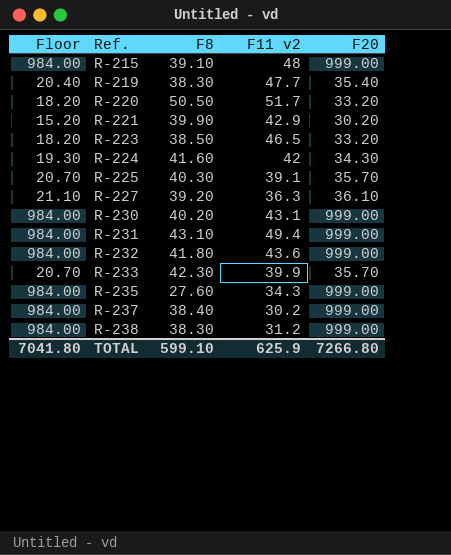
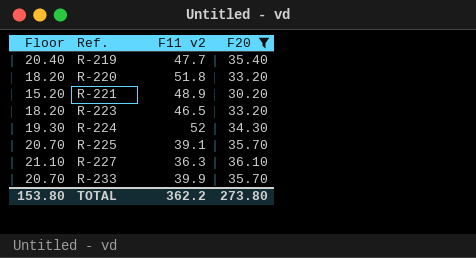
filter: none -> F20 != 999.00
column F8 | position: 3 -> none
R-220 | F11 v2: 51.7 -> 51.8
R-221 | F11 v2: 42.9 -> 48.9
R-224 | F11 v2: 42 -> 52
TOTAL | Floor: 7041.80 -> 153.80
TOTAL | F11 v2: 625.9 -> 362.2
TOTAL | F20: 7266.80 -> 273.80

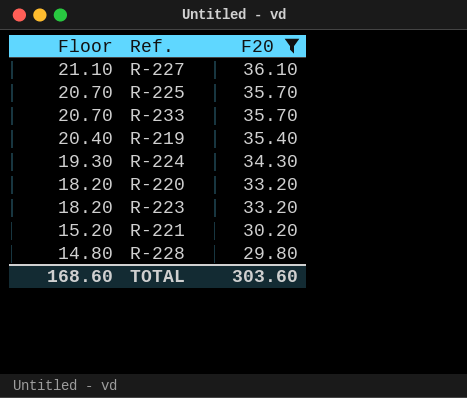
row order: Ref. ascending -> Floor descending
column F11 v2 | position: 3 -> none
row R-228: none -> 14.80 | 29.80
TOTAL | Floor: 153.80 -> 168.60
TOTAL | F20: 273.80 -> 303.60

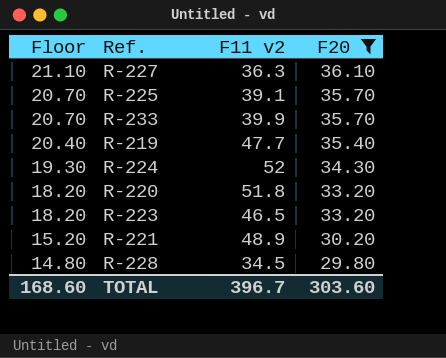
column F11 v2 | position: none -> 3

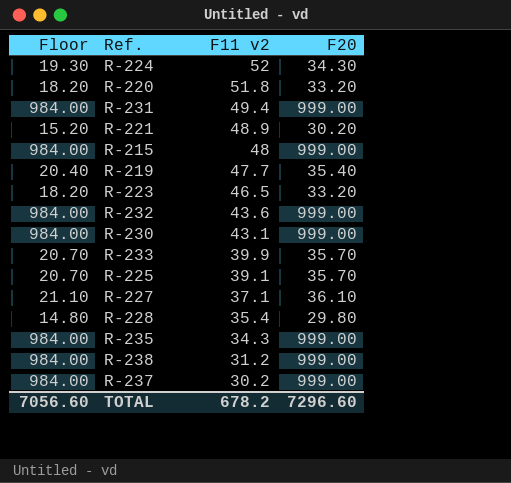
filter: F20 != 999.00 -> none
row order: Floor descending -> F11 v2 descending
R-227 | F11 v2: 36.3 -> 37.1
R-228 | F11 v2: 34.5 -> 35.4
TOTAL | Floor: 168.60 -> 7056.60
TOTAL | F11 v2: 396.7 -> 678.2
TOTAL | F20: 303.60 -> 7296.60

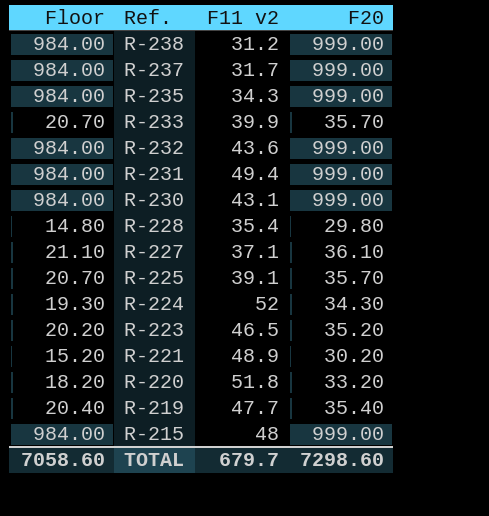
row order: F11 v2 descending -> Ref. descending
R-237 | F11 v2: 30.2 -> 31.7
R-223 | Floor: 18.20 -> 20.20
R-223 | F20: 33.20 -> 35.20
TOTAL | Floor: 7056.60 -> 7058.60
TOTAL | F11 v2: 678.2 -> 679.7
TOTAL | F20: 7296.60 -> 7298.60

